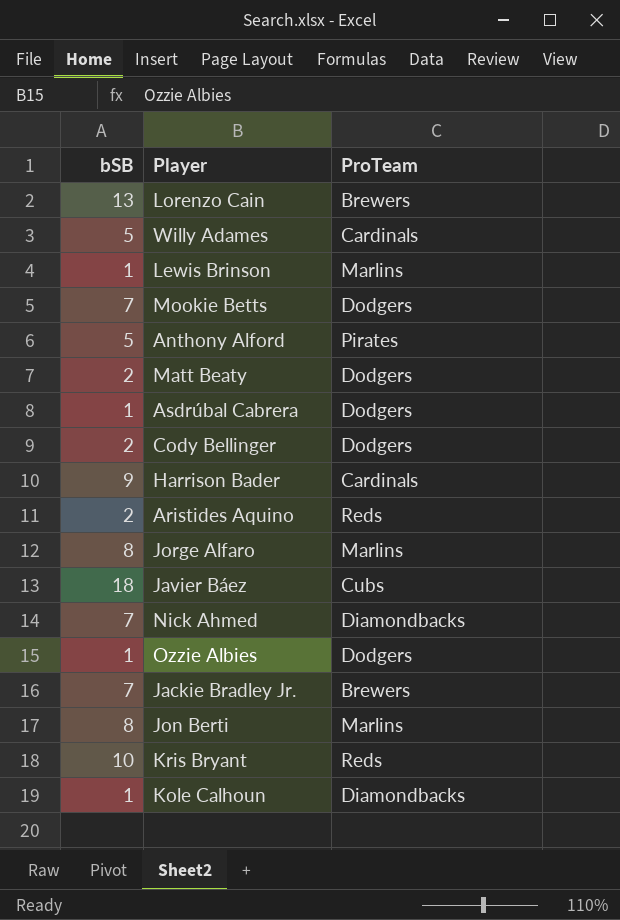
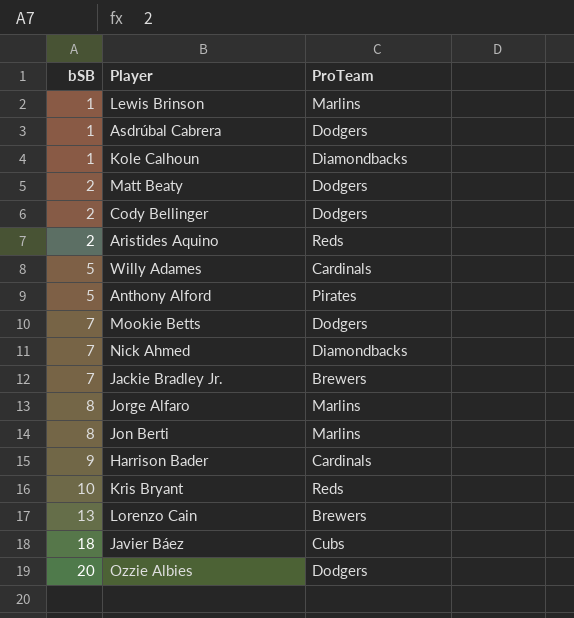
row order: none -> bSB ascending
Ozzie Albies | bSB: 1 -> 20

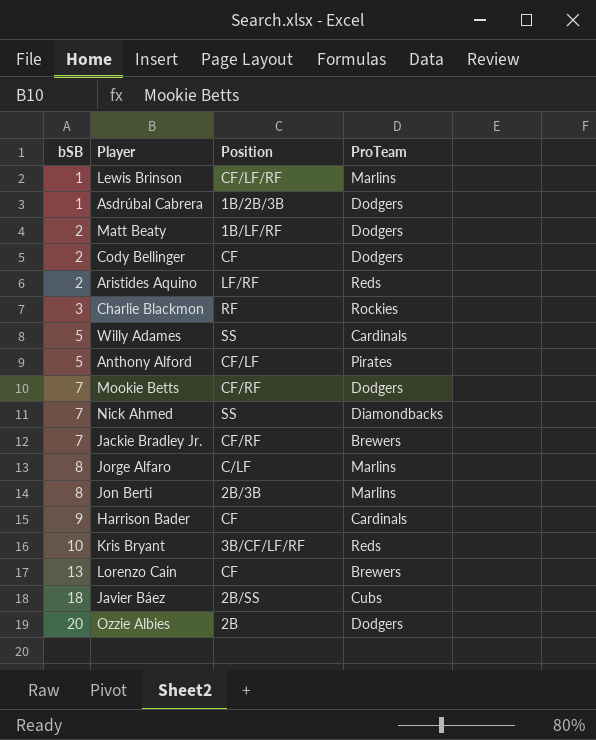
column Position | position: none -> 3
row Kole Calhoun: 1 | Diamondbacks -> none
row Charlie Blackmon: none -> 3 | RF | Rockies

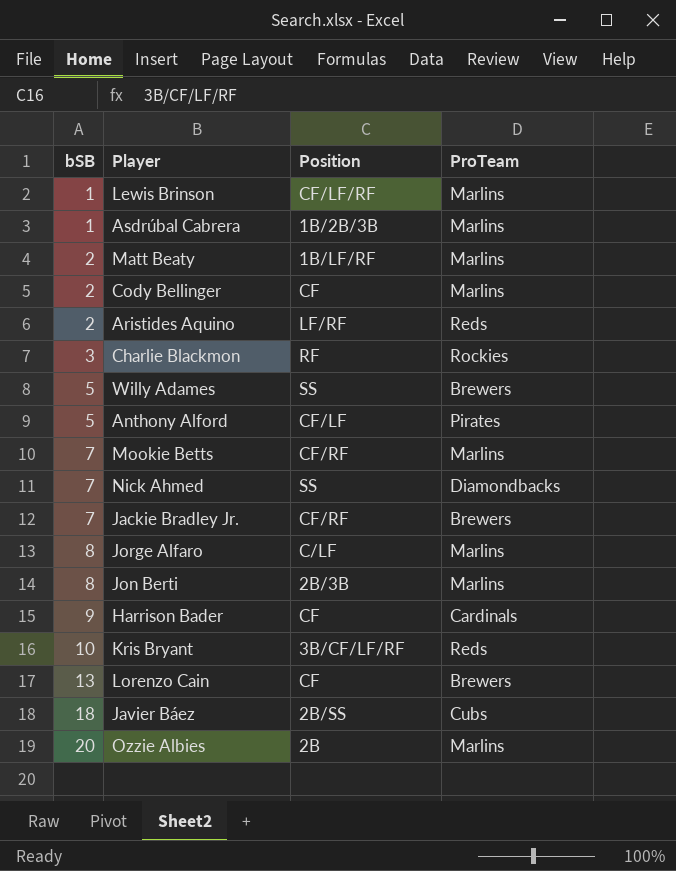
Asdrúbal Cabrera | ProTeam: Dodgers -> Marlins
Matt Beaty | ProTeam: Dodgers -> Marlins
Cody Bellinger | ProTeam: Dodgers -> Marlins
Willy Adames | ProTeam: Cardinals -> Brewers
Mookie Betts | ProTeam: Dodgers -> Marlins
Ozzie Albies | ProTeam: Dodgers -> Marlins

